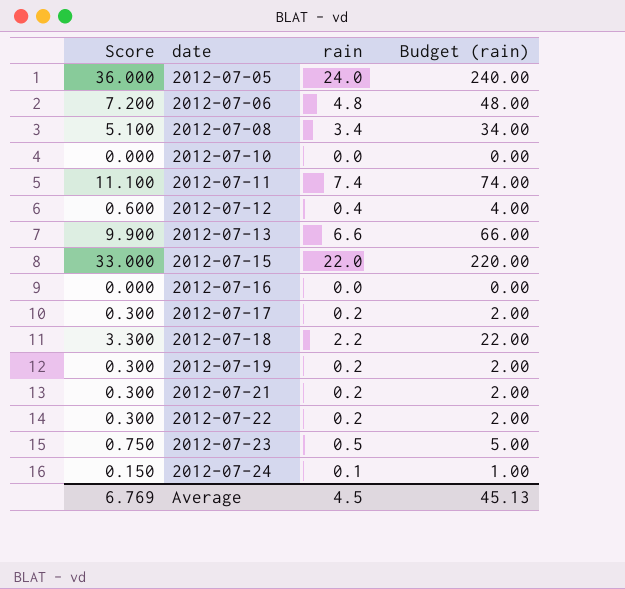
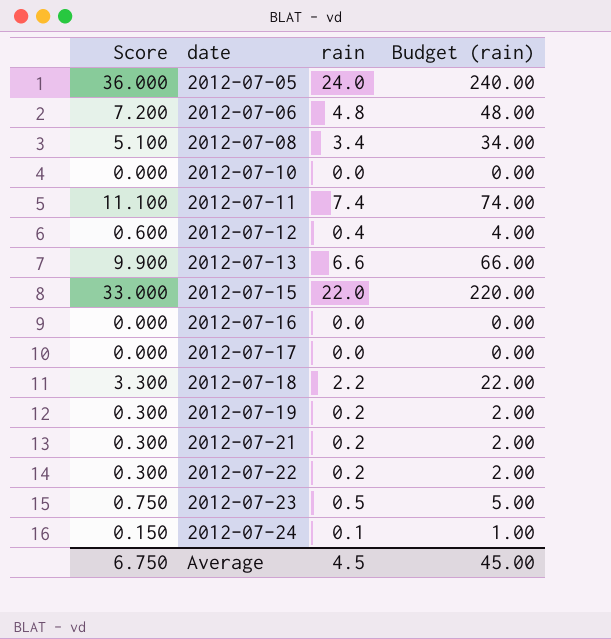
2012-07-17 | Score: 0.300 -> 0.000
2012-07-17 | rain: 0.2 -> 0.0
2012-07-17 | Budget (rain): 2.00 -> 0.00
Average | Score: 6.769 -> 6.750
Average | Budget (rain): 45.13 -> 45.00

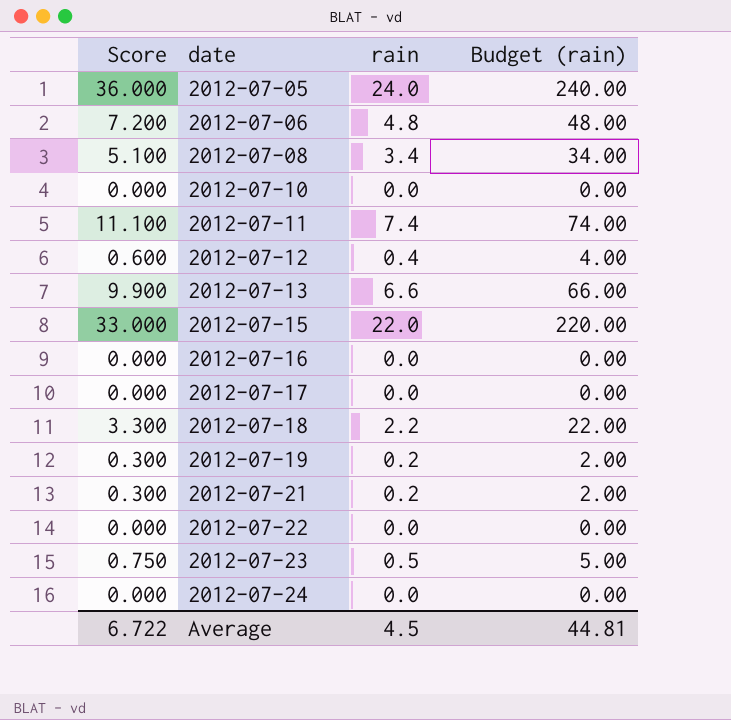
2012-07-22 | Score: 0.300 -> 0.000
2012-07-22 | rain: 0.2 -> 0.0
2012-07-22 | Budget (rain): 2.00 -> 0.00
2012-07-24 | Score: 0.150 -> 0.000
2012-07-24 | rain: 0.1 -> 0.0
2012-07-24 | Budget (rain): 1.00 -> 0.00
Average | Score: 6.750 -> 6.722
Average | Budget (rain): 45.00 -> 44.81

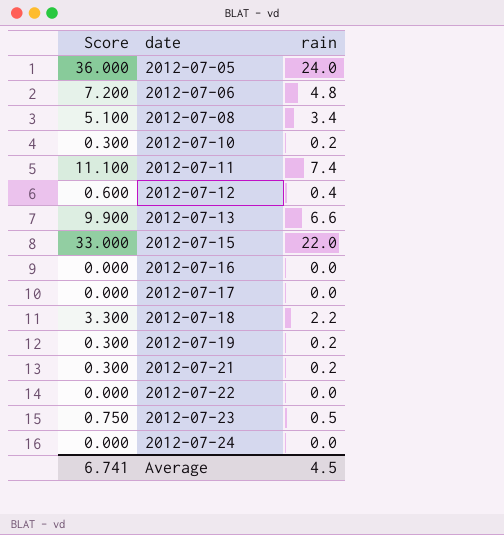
column Budget (rain) | formula: [rain] * 10 -> none
2012-07-10 | Score: 0.000 -> 0.300
2012-07-10 | rain: 0.0 -> 0.2
Average | Score: 6.722 -> 6.741

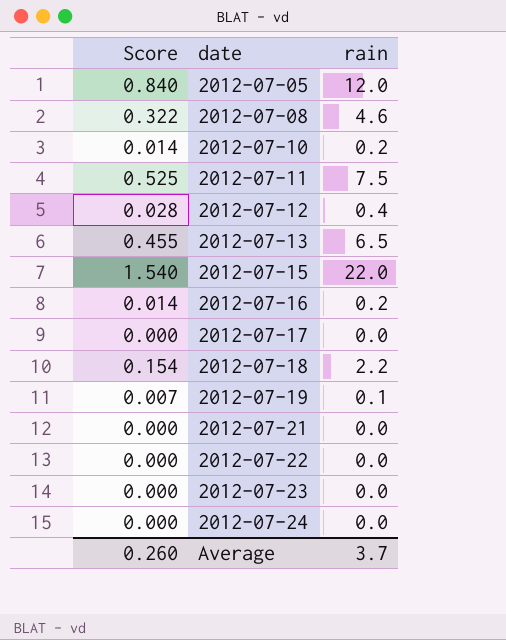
column Score | formula: [rain] * 1.5 -> [rain] * 0.07
row 2012-07-06: 7.200 | 4.8 -> none
2012-07-05 | rain: 24.0 -> 12.0
2012-07-08 | rain: 3.4 -> 4.6
2012-07-11 | rain: 7.4 -> 7.5
2012-07-13 | rain: 6.6 -> 6.5
2012-07-16 | rain: 0.0 -> 0.2
2012-07-19 | rain: 0.2 -> 0.1
2012-07-21 | rain: 0.2 -> 0.0
2012-07-23 | rain: 0.5 -> 0.0
Average | Score: 6.741 -> 0.260
Average | rain: 4.5 -> 3.7

